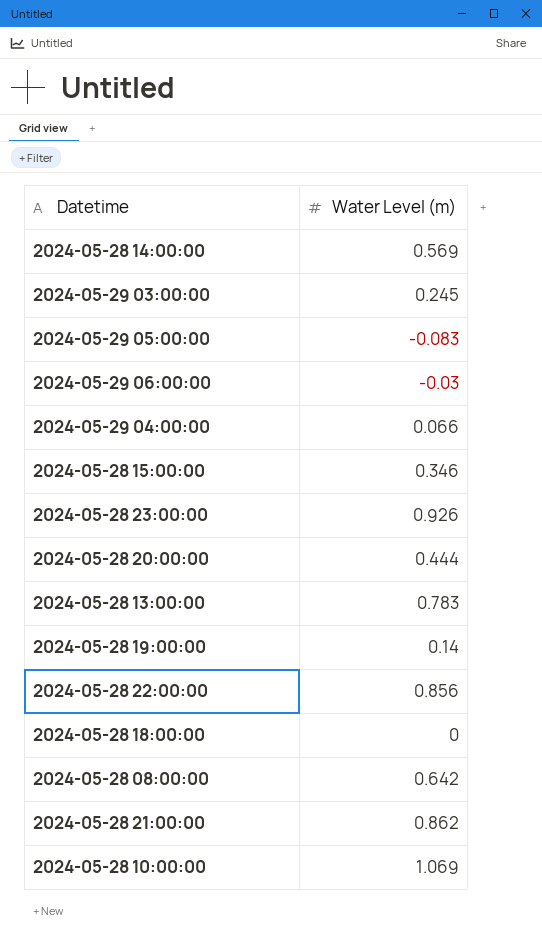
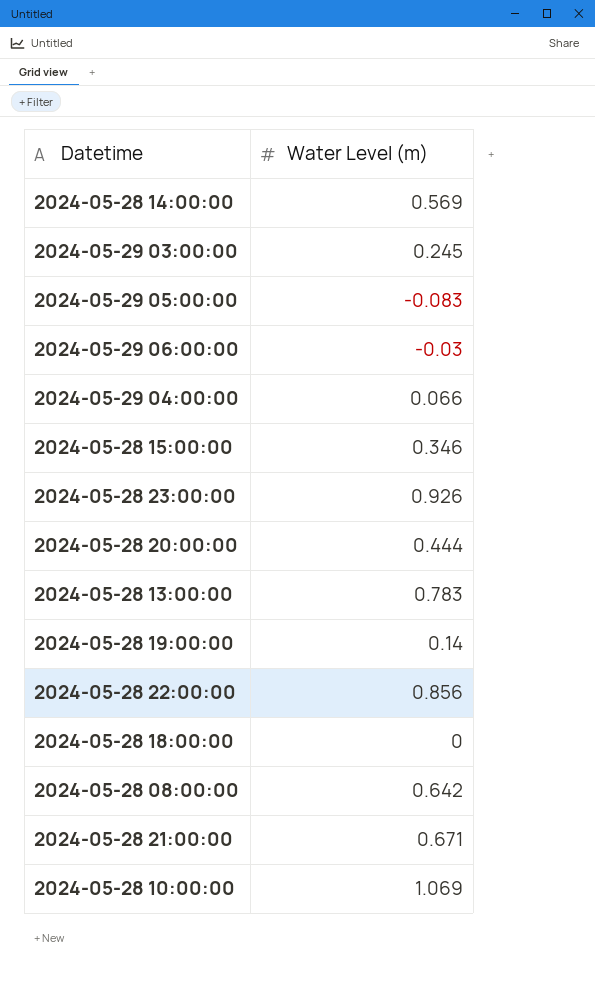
2024-05-28 21:00:00 | Water Level (m): 0.862 -> 0.671

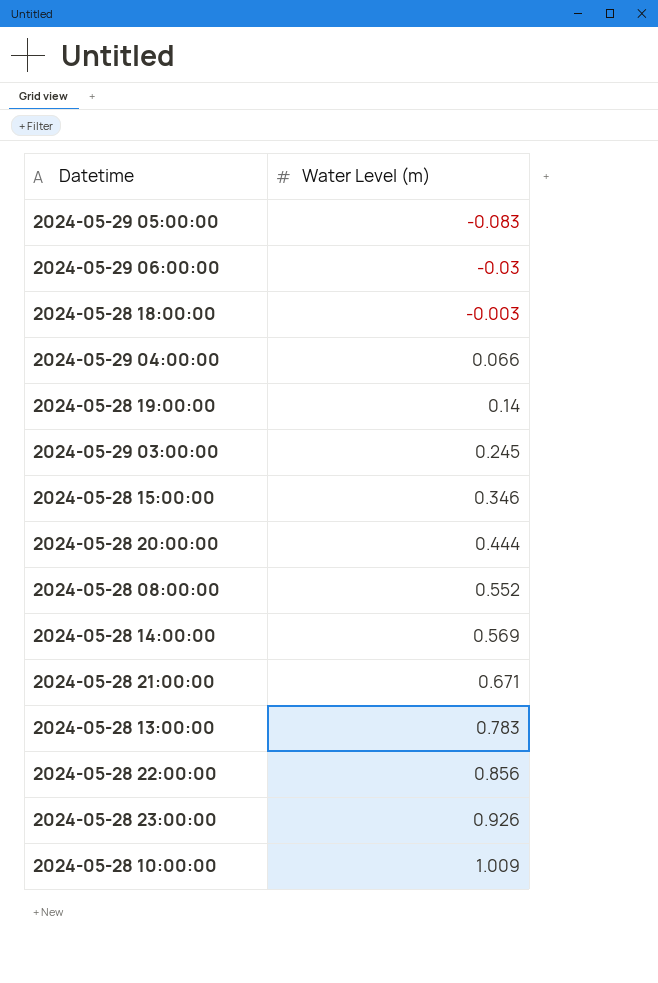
row order: none -> Water Level (m) ascending
2024-05-28 18:00:00 | Water Level (m): 0 -> -0.003
2024-05-28 08:00:00 | Water Level (m): 0.642 -> 0.552
2024-05-28 10:00:00 | Water Level (m): 1.069 -> 1.009

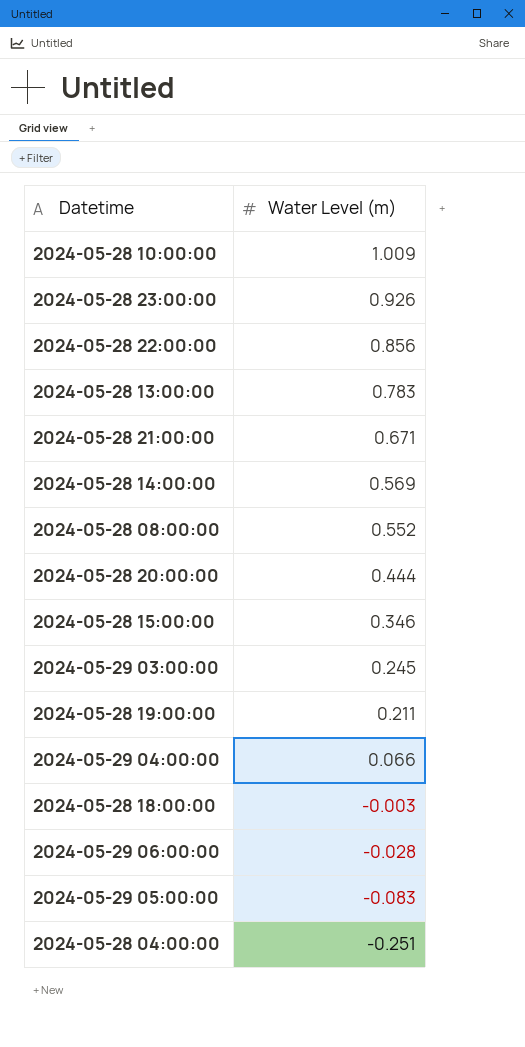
row order: Water Level (m) ascending -> Water Level (m) descending
2024-05-28 19:00:00 | Water Level (m): 0.14 -> 0.211
2024-05-29 06:00:00 | Water Level (m): -0.03 -> -0.028
row 2024-05-28 04:00:00: none -> -0.251

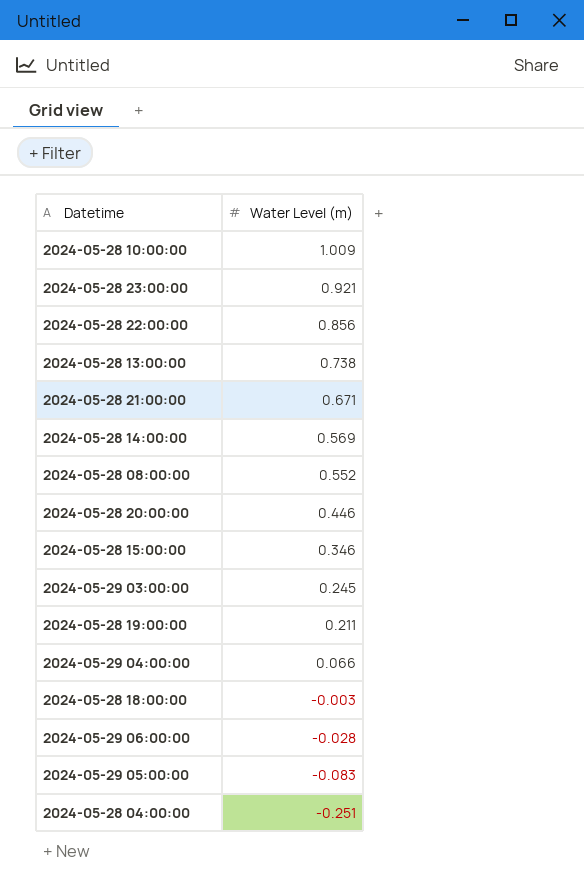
2024-05-28 23:00:00 | Water Level (m): 0.926 -> 0.921
2024-05-28 13:00:00 | Water Level (m): 0.783 -> 0.738
2024-05-28 20:00:00 | Water Level (m): 0.444 -> 0.446

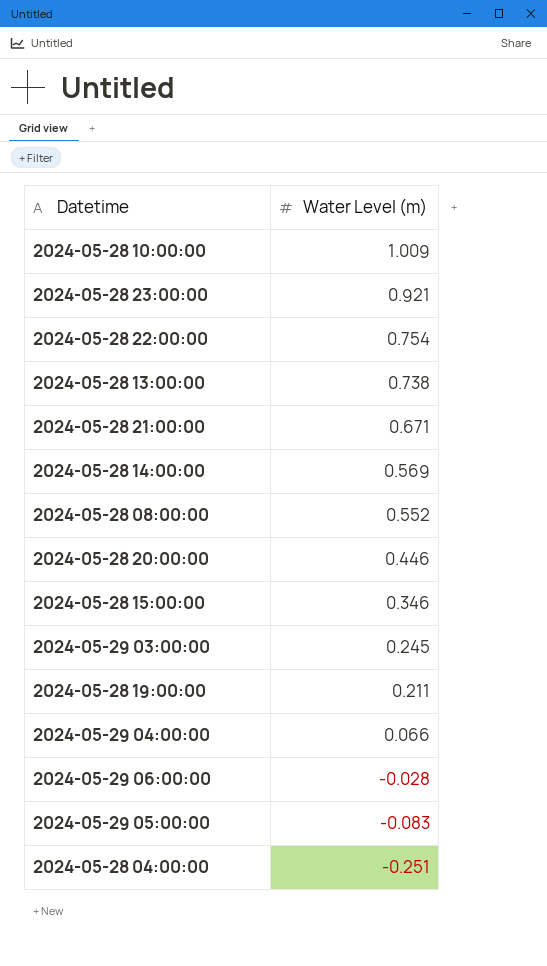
row 2024-05-28 18:00:00: -0.003 -> none
2024-05-28 22:00:00 | Water Level (m): 0.856 -> 0.754

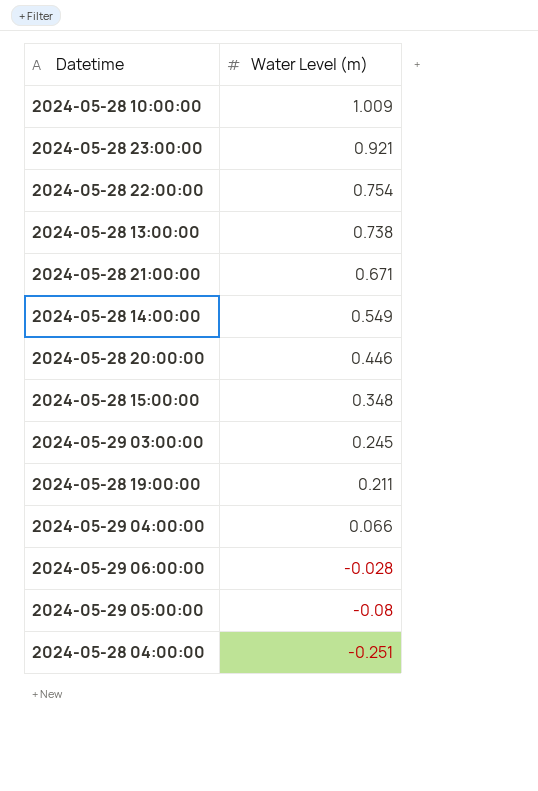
row 2024-05-28 08:00:00: 0.552 -> none
2024-05-28 14:00:00 | Water Level (m): 0.569 -> 0.549
2024-05-28 15:00:00 | Water Level (m): 0.346 -> 0.348
2024-05-29 05:00:00 | Water Level (m): -0.083 -> -0.08

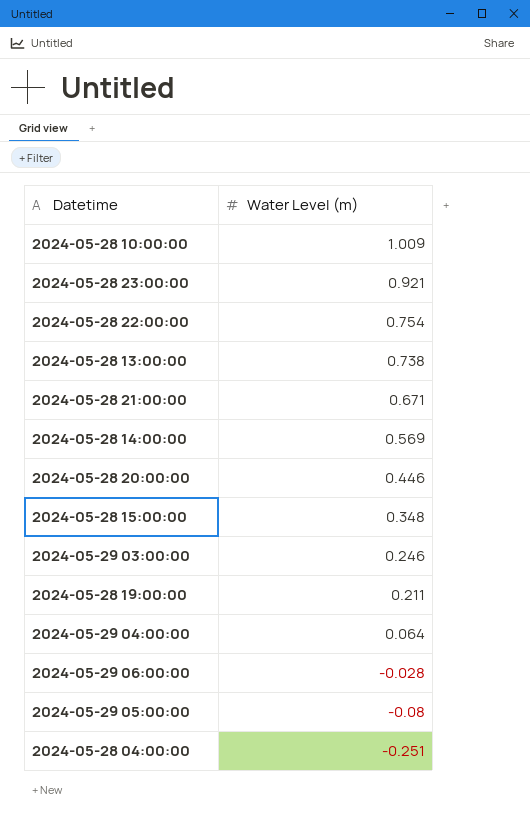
2024-05-28 14:00:00 | Water Level (m): 0.549 -> 0.569
2024-05-29 03:00:00 | Water Level (m): 0.245 -> 0.246
2024-05-29 04:00:00 | Water Level (m): 0.066 -> 0.064

